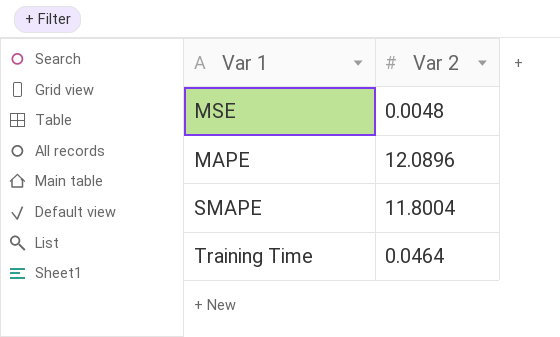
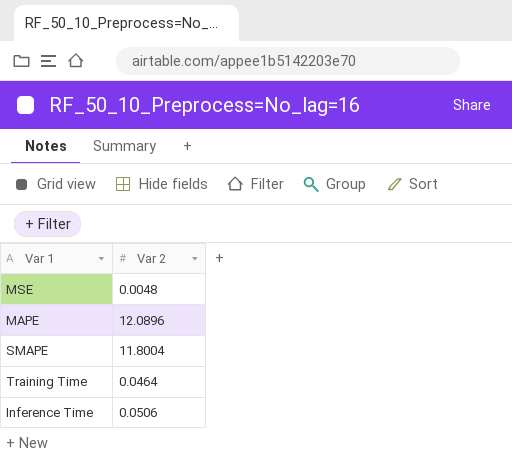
row Inference Time: none -> 0.0506

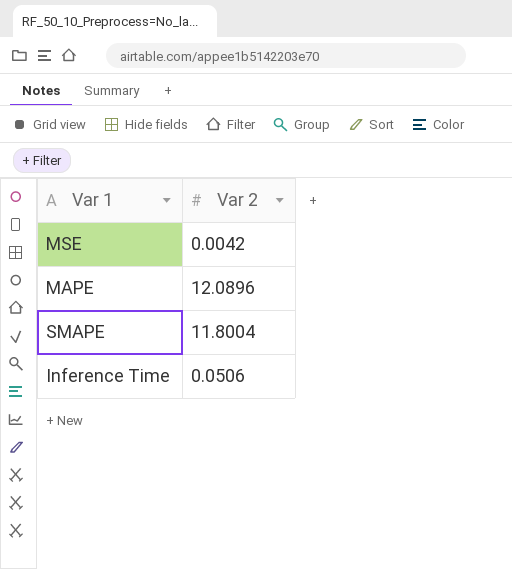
row Training Time: 0.0464 -> none
MSE | Var 2: 0.0048 -> 0.0042

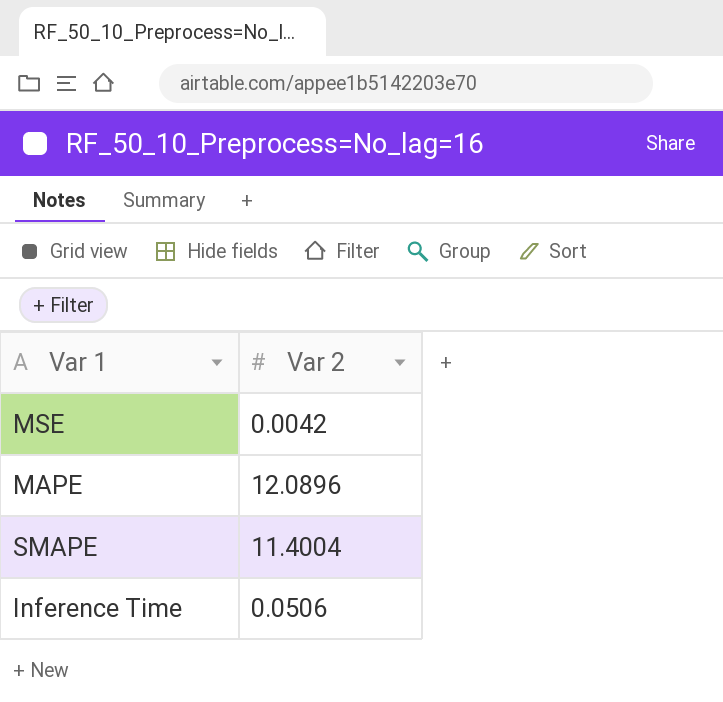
SMAPE | Var 2: 11.8004 -> 11.4004

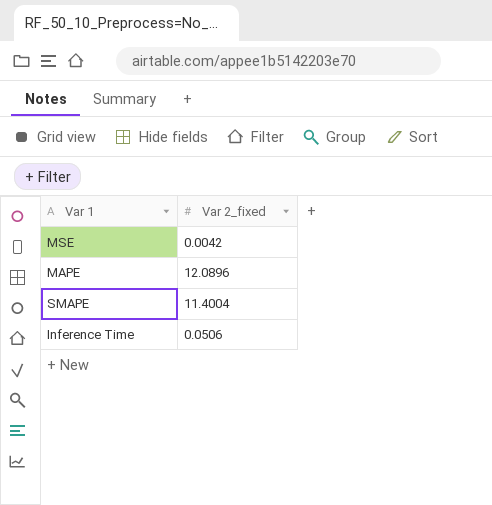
column name: Var 2 -> Var 2_fixed

